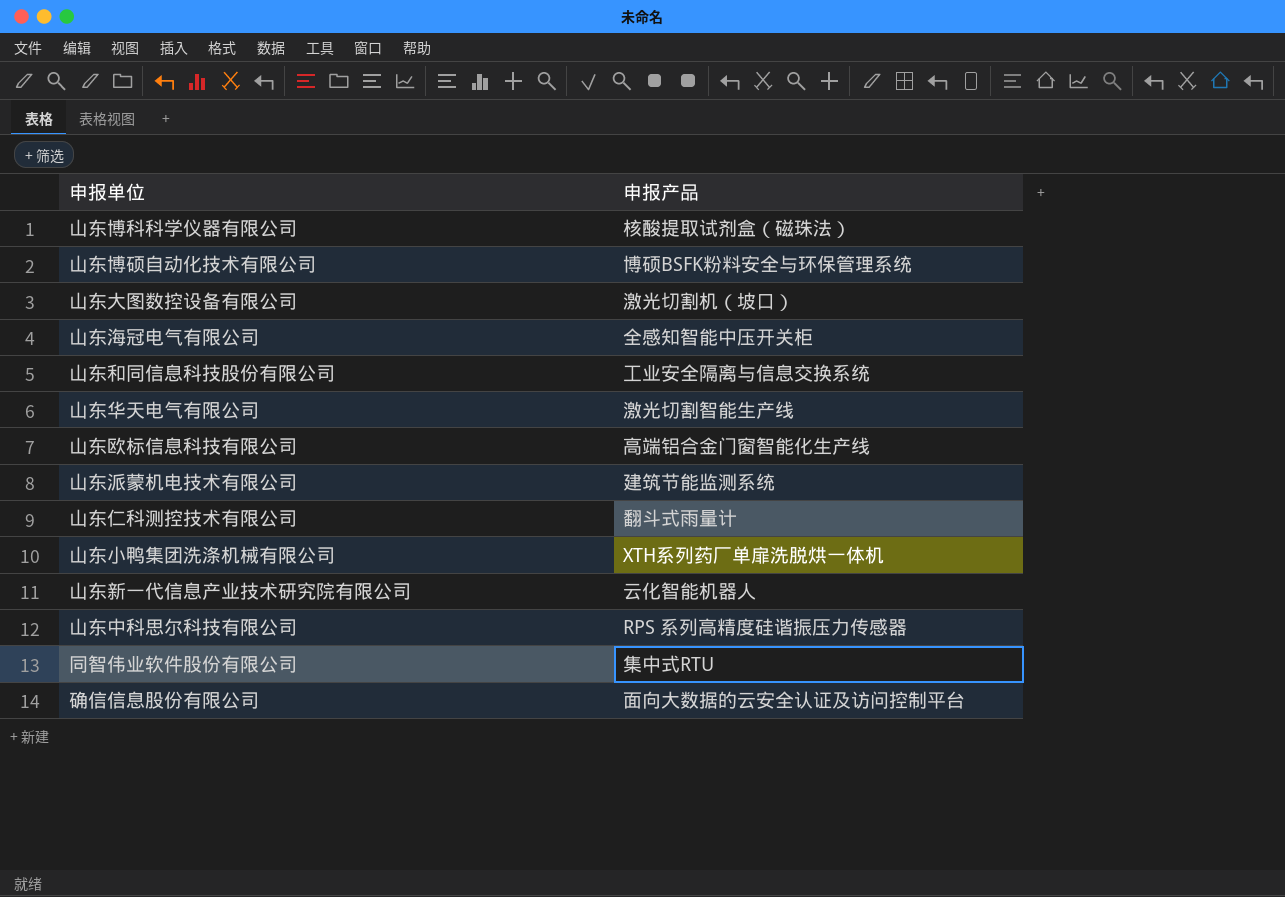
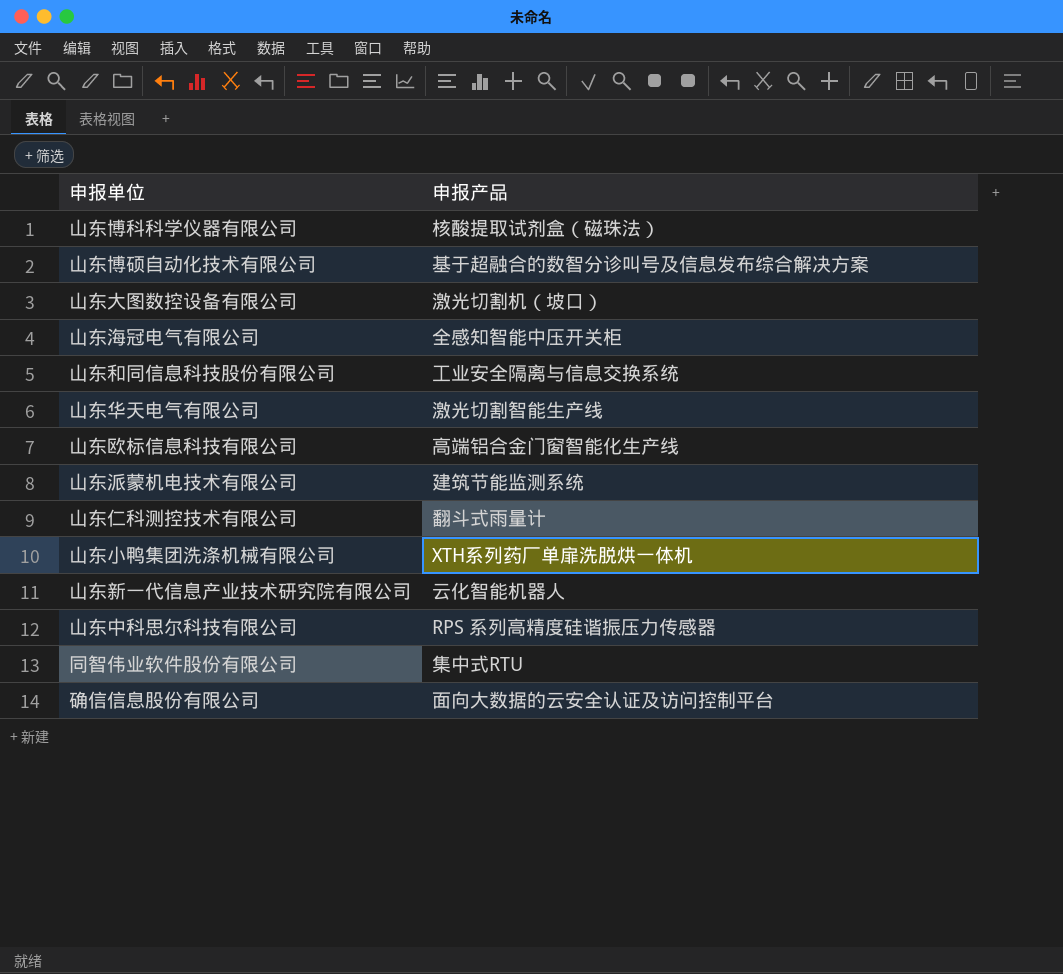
山东博硕自动化技术有限公司 | 申报产品: 博硕BSFK粉料安全与环保管理系统 -> 基于超融合的数智分诊叫号及信息发布综合解决方案

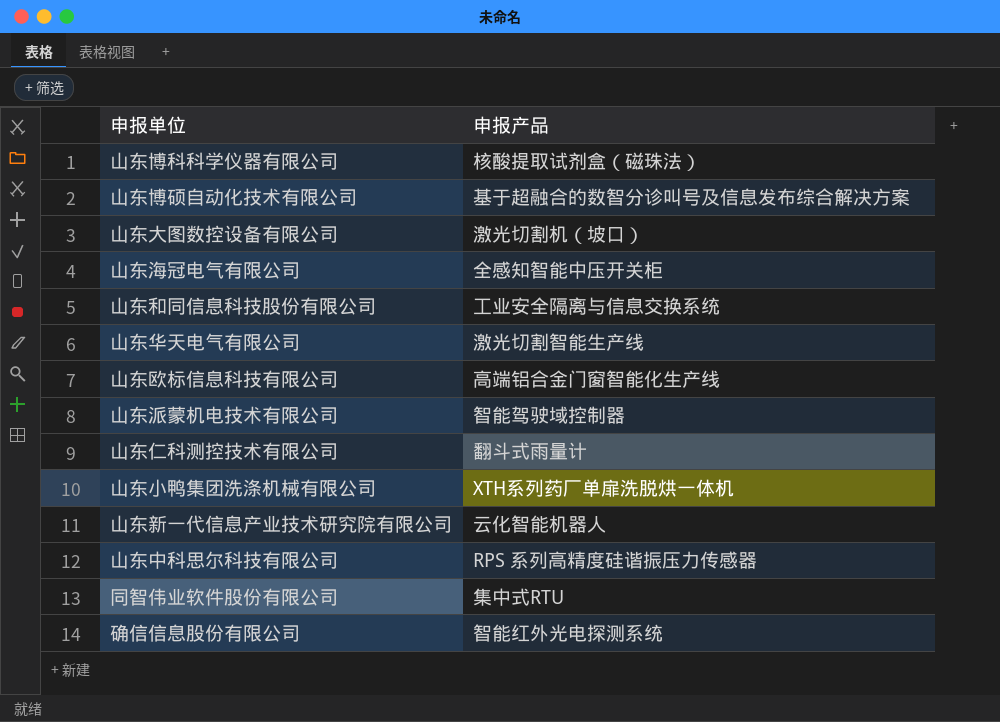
山东派蒙机电技术有限公司 | 申报产品: 建筑节能监测系统 -> 智能驾驶域控制器
确信信息股份有限公司 | 申报产品: 面向大数据的云安全认证及访问控制平台 -> 智能红外光电探测系统

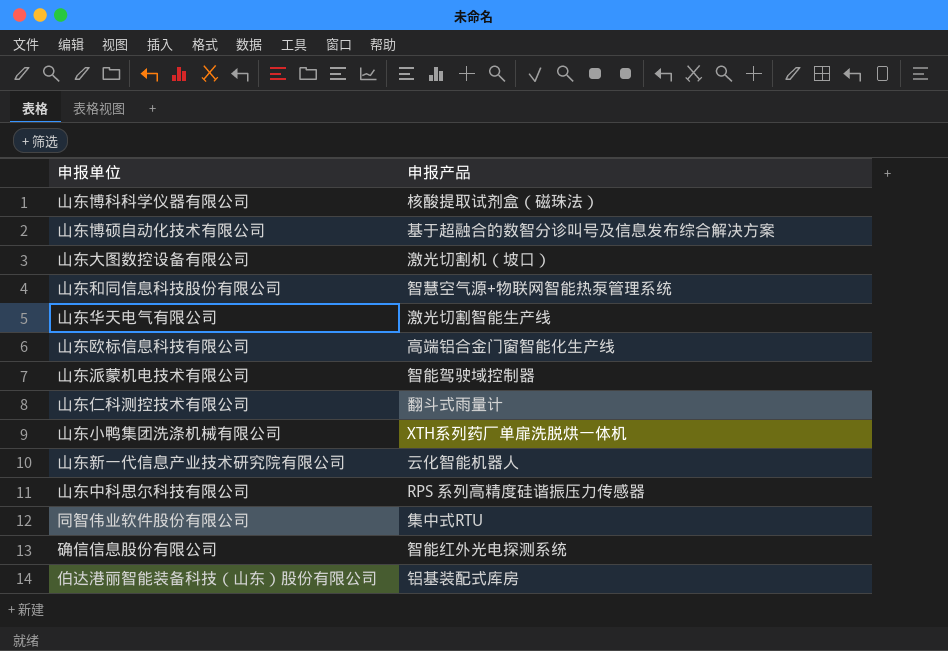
row 山东海冠电气有限公司: 全感知智能中压开关柜 -> none
山东和同信息科技股份有限公司 | 申报产品: 工业安全隔离与信息交换系统 -> 智慧空气源+物联网智能热泵管理系统
row 伯达港丽智能装备科技（山东）股份有限公司: none -> 铝基装配式库房

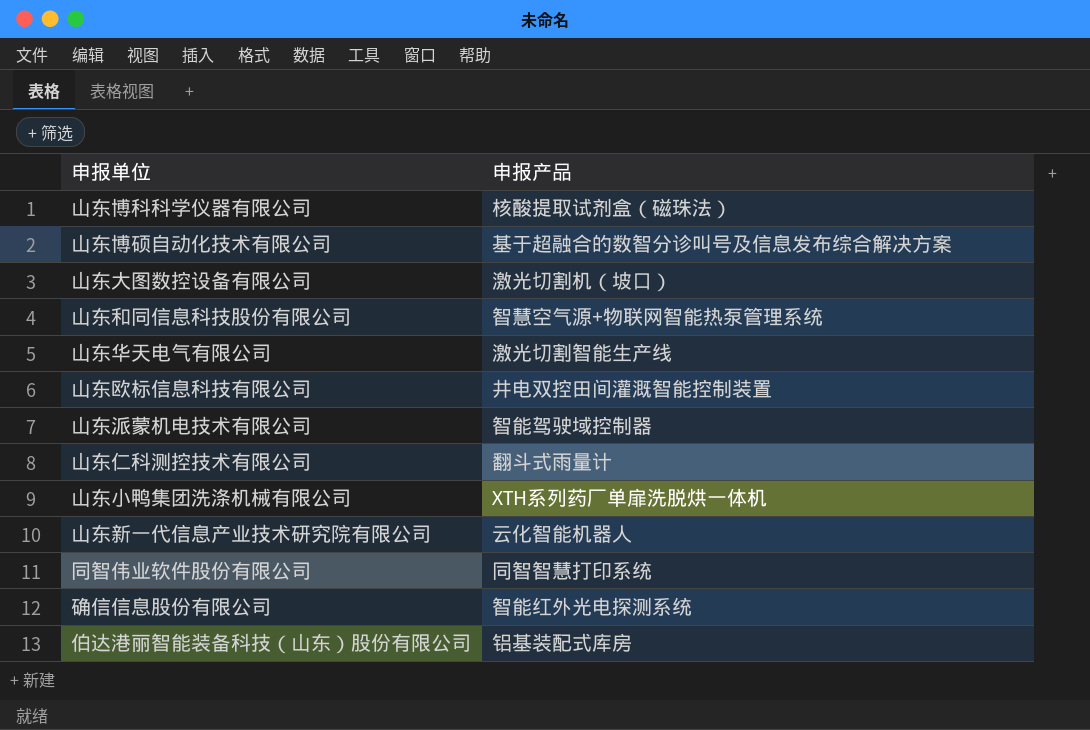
row 山东中科思尔科技有限公司: RPS 系列高精度硅谐振压力传感器 -> none
山东欧标信息科技有限公司 | 申报产品: 高端铝合金门窗智能化生产线 -> 井电双控田间灌溉智能控制装置
同智伟业软件股份有限公司 | 申报产品: 集中式RTU -> 同智智慧打印系统

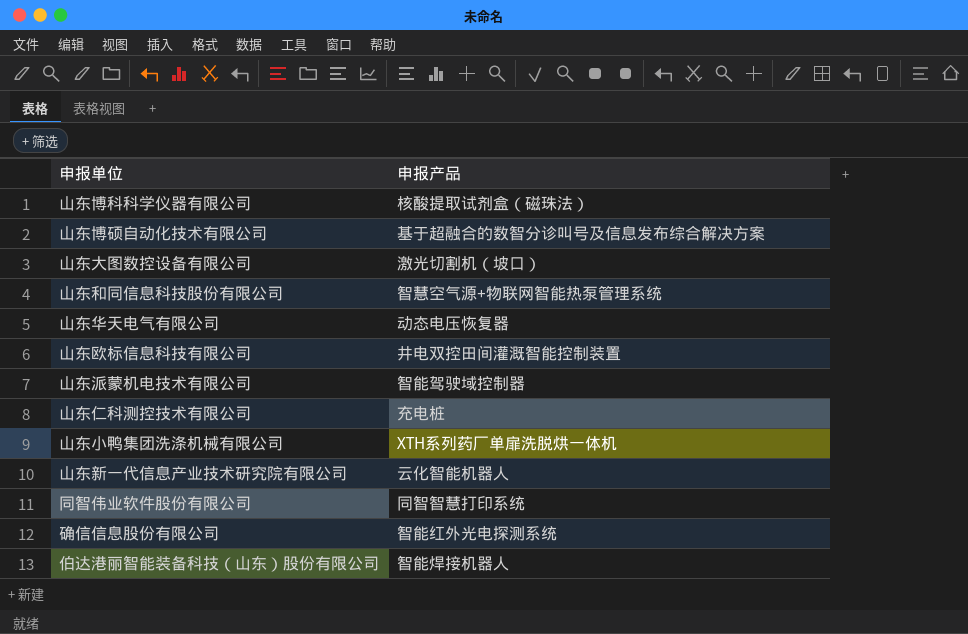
山东华天电气有限公司 | 申报产品: 激光切割智能生产线 -> 动态电压恢复器
山东仁科测控技术有限公司 | 申报产品: 翻斗式雨量计 -> 充电桩
伯达港丽智能装备科技（山东）股份有限公司 | 申报产品: 铝基装配式库房 -> 智能焊接机器人

